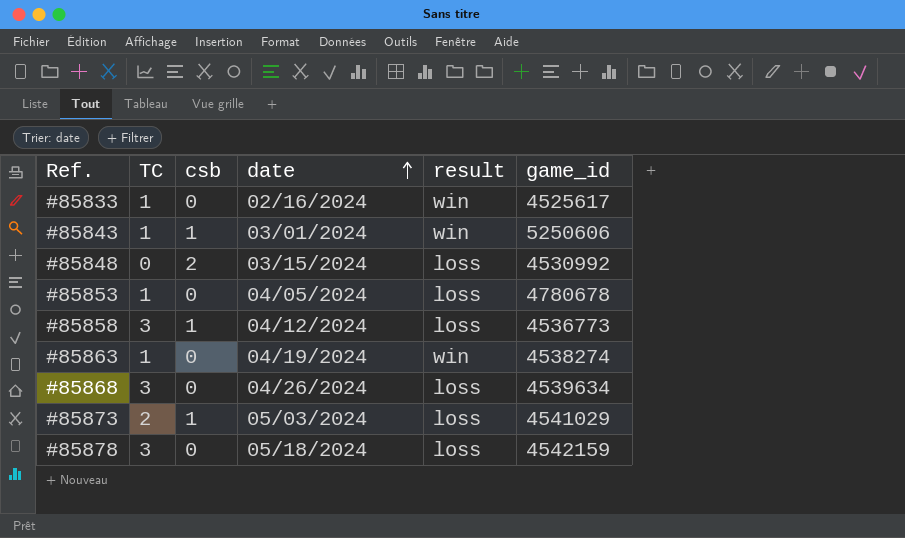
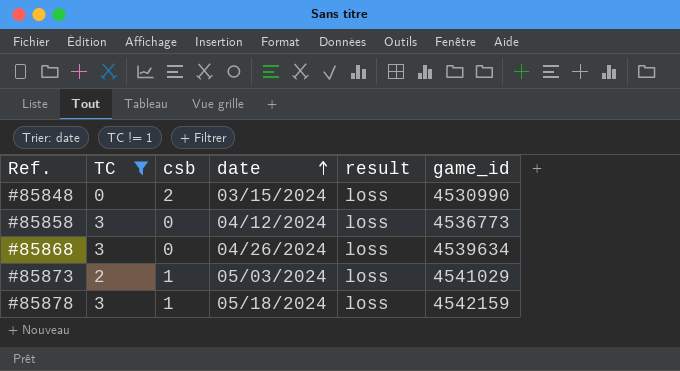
filter: none -> TC != 1
#85848 | game_id: 4530992 -> 4530990
#85858 | csb: 1 -> 0
#85878 | csb: 0 -> 1

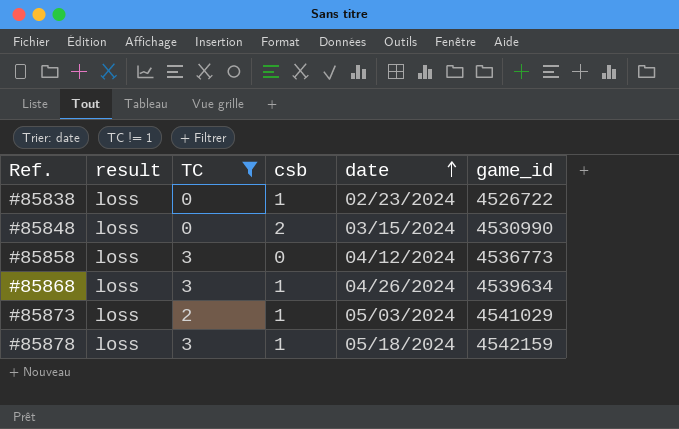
column result | position: 5 -> 2
row #85838: none -> loss | 0 | 1 | 02/23/2024 | 4526722
#85868 | csb: 0 -> 1

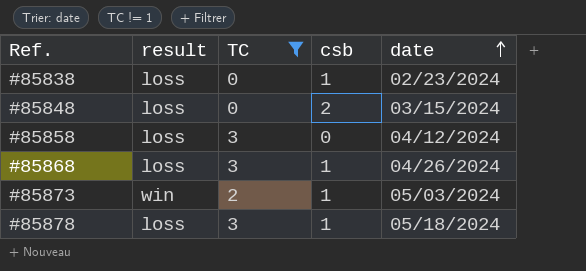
column game_id | position: 6 -> none
#85873 | result: loss -> win

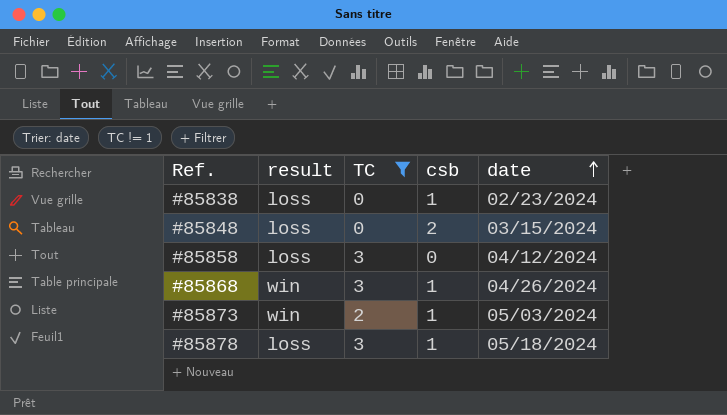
#85868 | result: loss -> win

